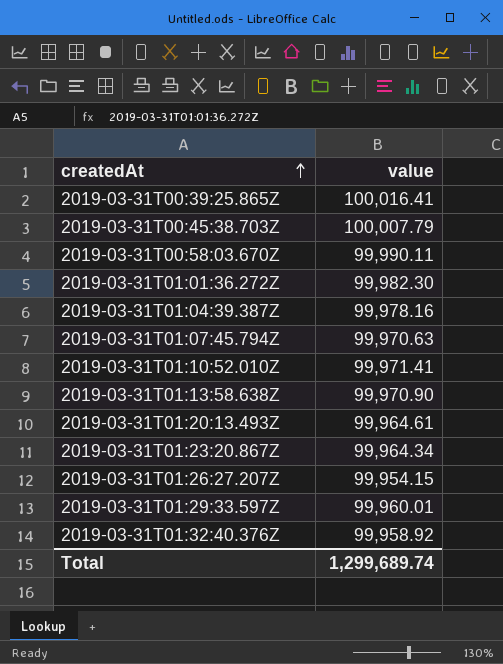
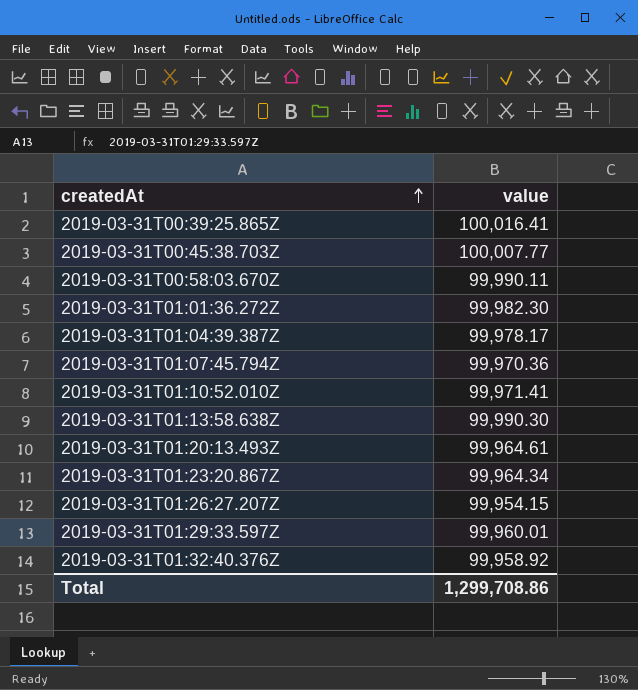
2019-03-31T00:45:38.703Z | value: 100,007.79 -> 100,007.77
2019-03-31T01:04:39.387Z | value: 99,978.16 -> 99,978.17
2019-03-31T01:07:45.794Z | value: 99,970.63 -> 99,970.36
2019-03-31T01:13:58.638Z | value: 99,970.90 -> 99,990.30
Total | value: 1,299,689.74 -> 1,299,708.86

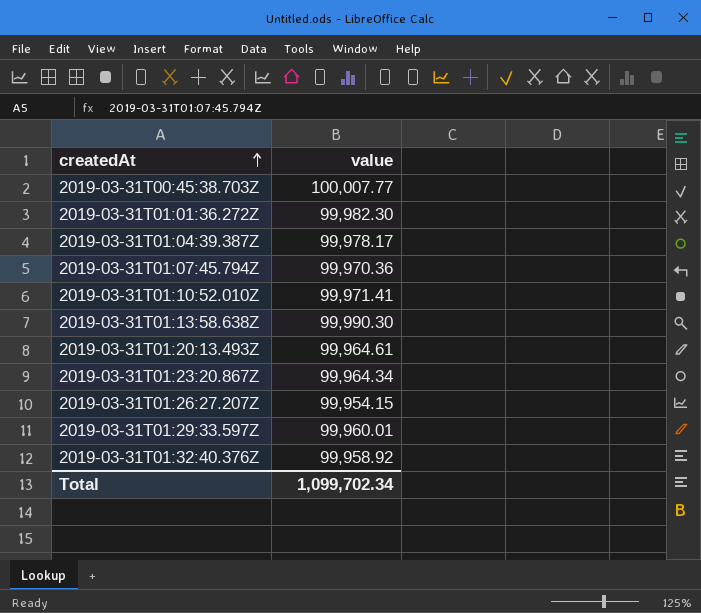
row 2019-03-31T00:39:25.865Z: 100,016.41 -> none
row 2019-03-31T00:58:03.670Z: 99,990.11 -> none
Total | value: 1,299,708.86 -> 1,099,702.34

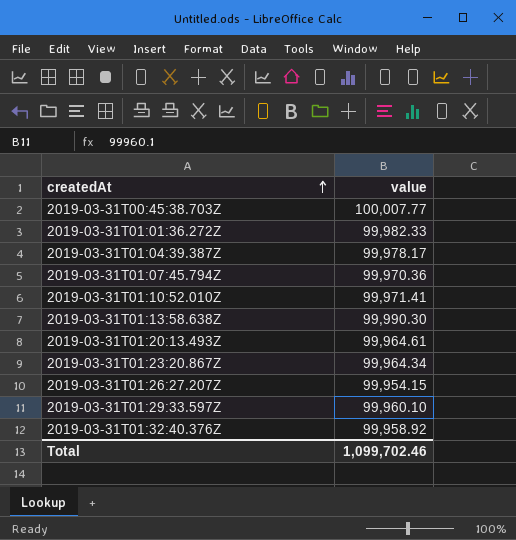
2019-03-31T01:01:36.272Z | value: 99,982.30 -> 99,982.33
2019-03-31T01:29:33.597Z | value: 99,960.01 -> 99,960.10
Total | value: 1,099,702.34 -> 1,099,702.46

